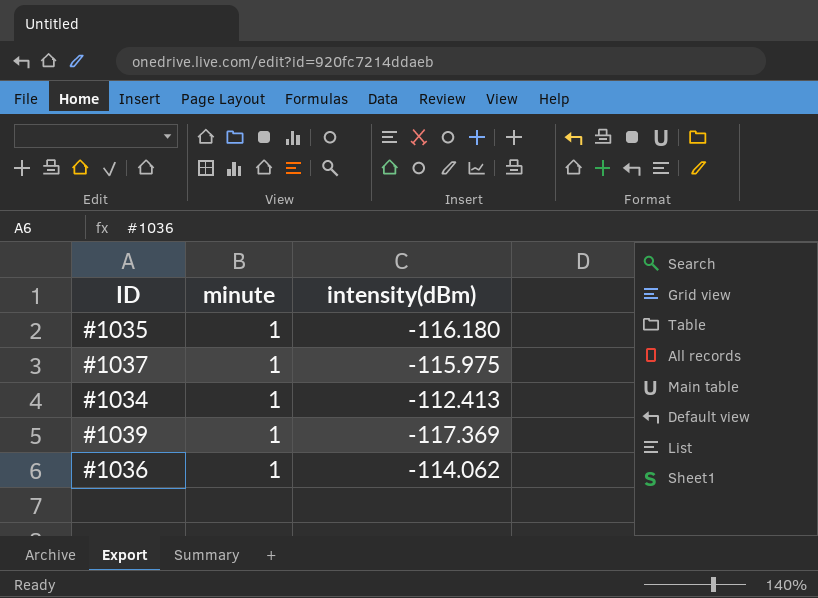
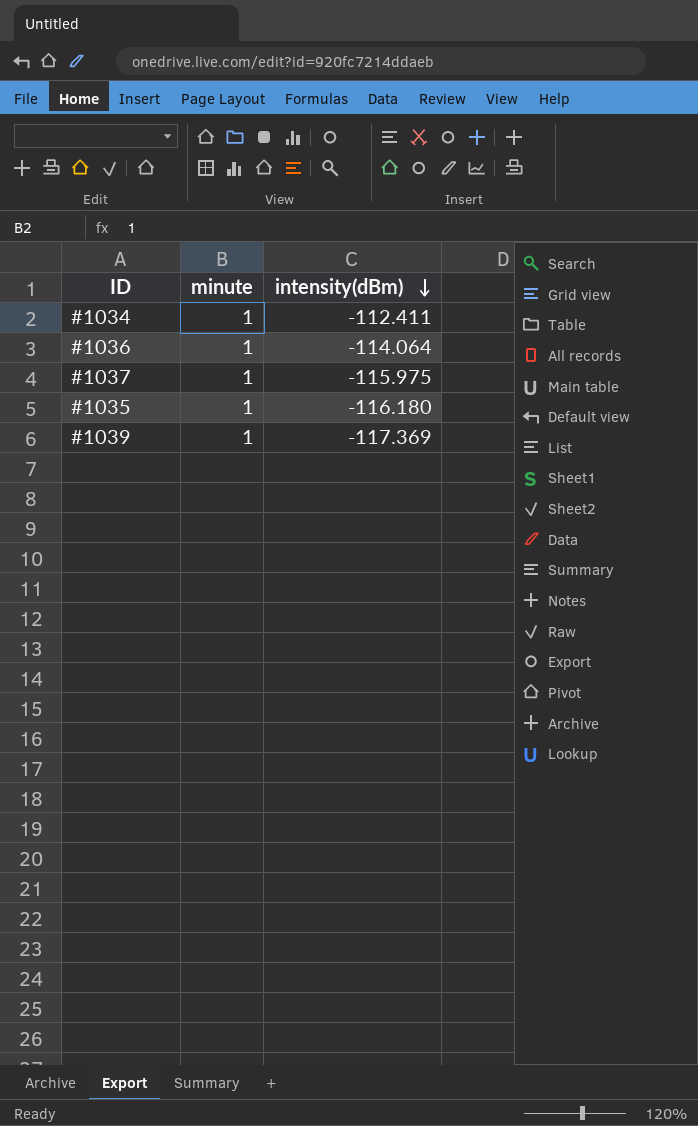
row order: none -> intensity(dBm) descending
#1034 | intensity(dBm): -112.413 -> -112.411
#1036 | intensity(dBm): -114.062 -> -114.064

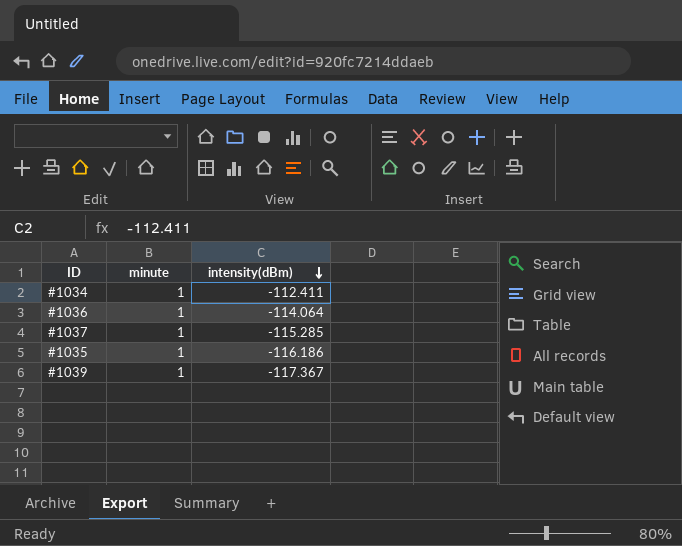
#1037 | intensity(dBm): -115.975 -> -115.285
#1035 | intensity(dBm): -116.180 -> -116.186
#1039 | intensity(dBm): -117.369 -> -117.367

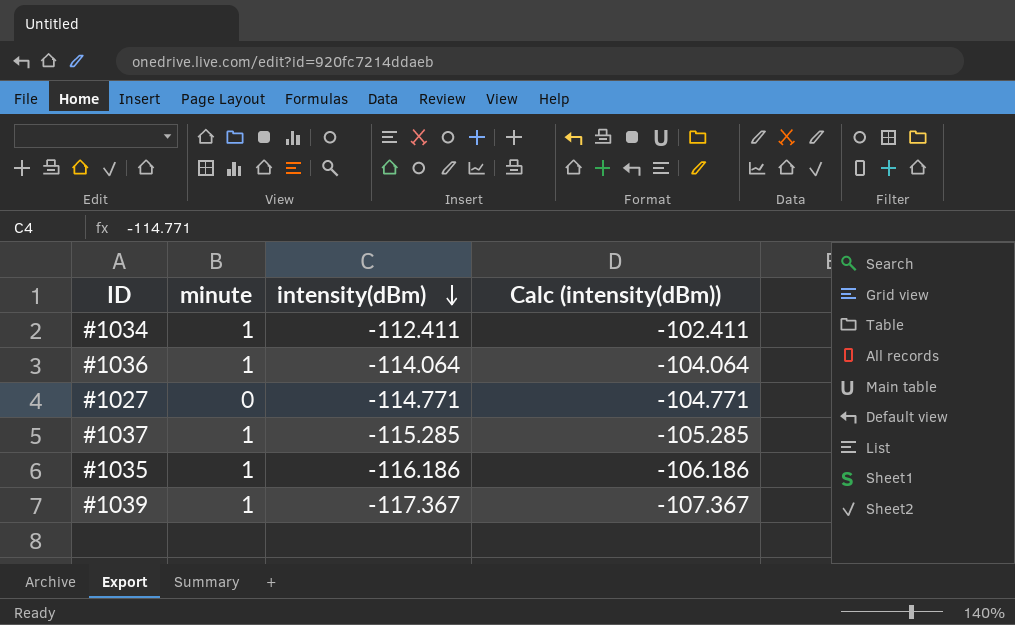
column Calc (intensity(dBm)) | formula: none -> [intensity(dBm)] + 10
row #1027: none -> 0 | -114.771 | -104.771

